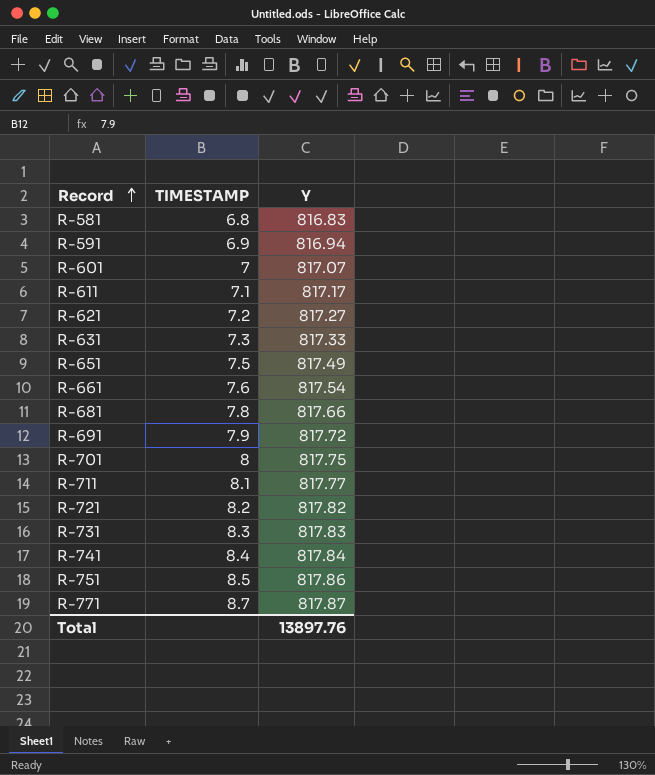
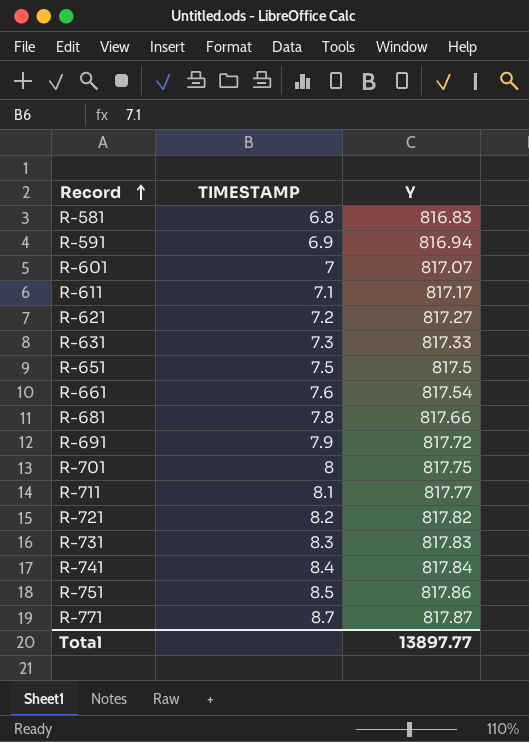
R-651 | Y: 817.49 -> 817.5
Total | Y: 13897.76 -> 13897.77

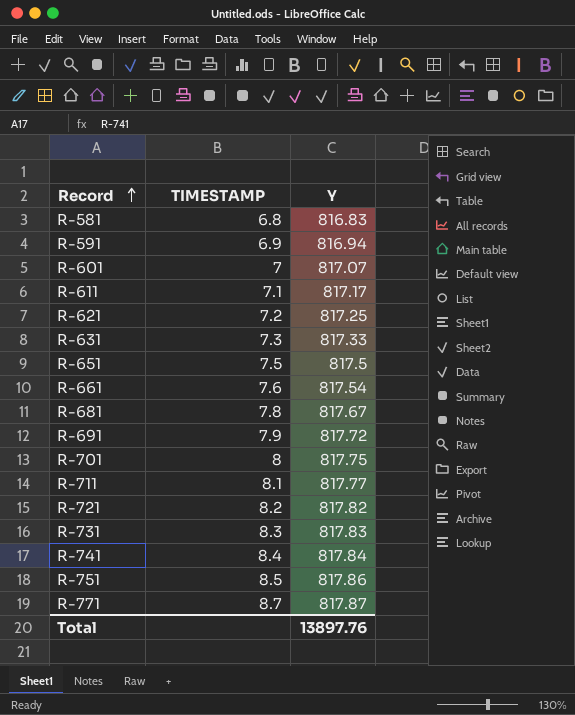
R-621 | Y: 817.27 -> 817.25
R-681 | Y: 817.66 -> 817.67
Total | Y: 13897.77 -> 13897.76

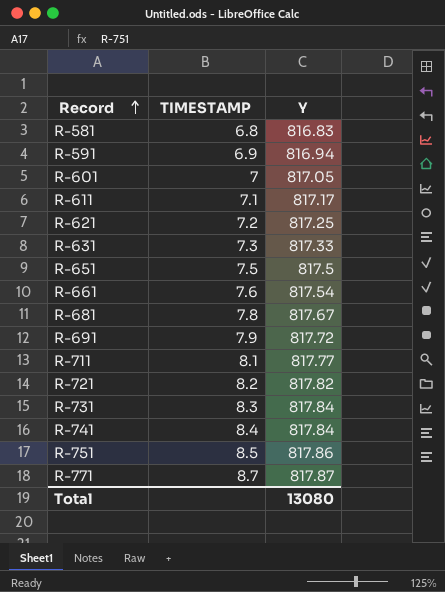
row R-701: 8 | 817.75 -> none
R-601 | Y: 817.07 -> 817.05
R-731 | Y: 817.83 -> 817.84
Total | Y: 13897.76 -> 13080

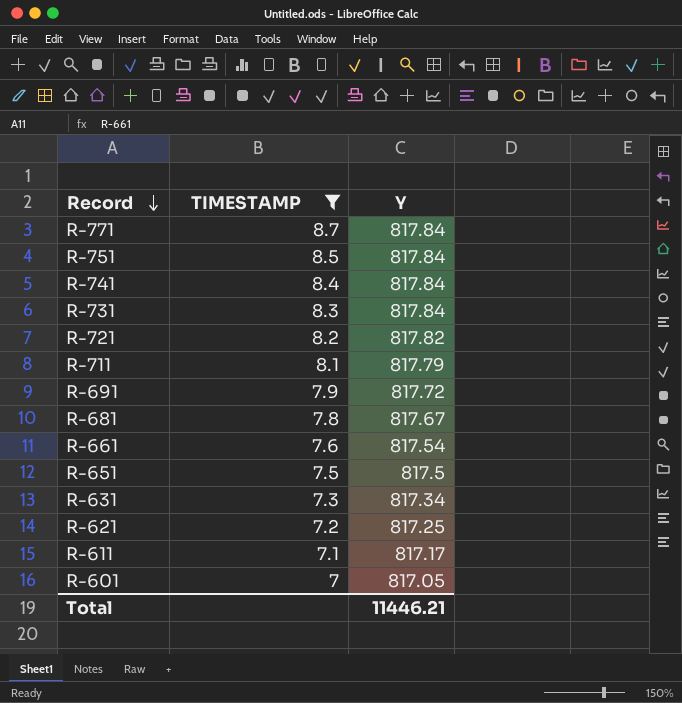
filter: none -> TIMESTAMP >= 7
row order: Record ascending -> Record descending
R-771 | Y: 817.87 -> 817.84
R-751 | Y: 817.86 -> 817.84
R-711 | Y: 817.77 -> 817.79
R-631 | Y: 817.33 -> 817.34
Total | Y: 13080 -> 11446.21

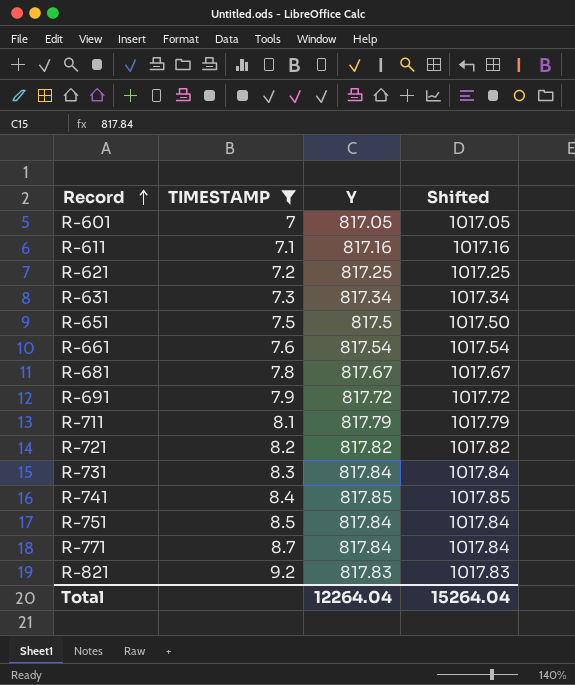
row order: Record descending -> Record ascending
column Shifted | formula: none -> [Y] + 200
R-611 | Y: 817.17 -> 817.16
R-741 | Y: 817.84 -> 817.85
row R-821: none -> 9.2 | 817.83 | 1017.83
Total | Y: 11446.21 -> 12264.04

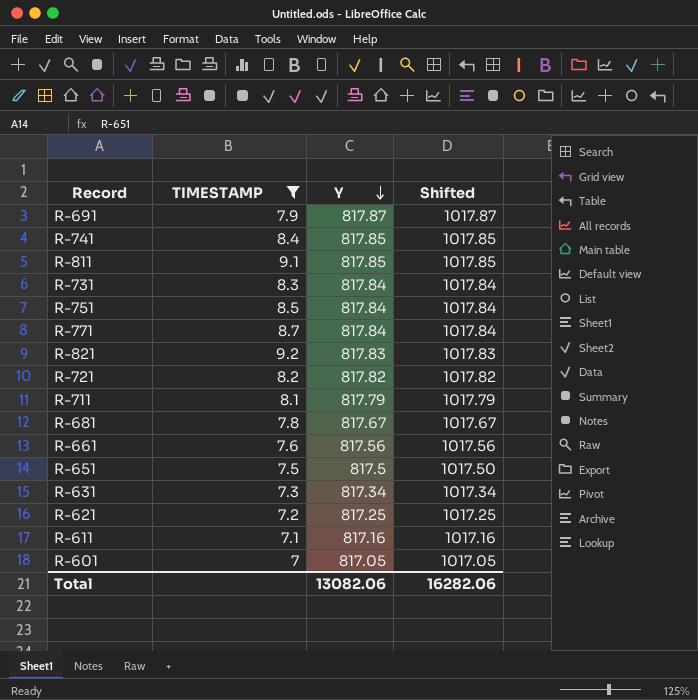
row order: Record ascending -> Y descending
R-691 | Y: 817.72 -> 817.87
R-691 | Shifted: 1017.72 -> 1017.87
row R-811: none -> 9.1 | 817.85 | 1017.85
R-661 | Y: 817.54 -> 817.56
R-661 | Shifted: 1017.54 -> 1017.56
Total | Y: 12264.04 -> 13082.06
Total | Shifted: 15264.04 -> 16282.06

